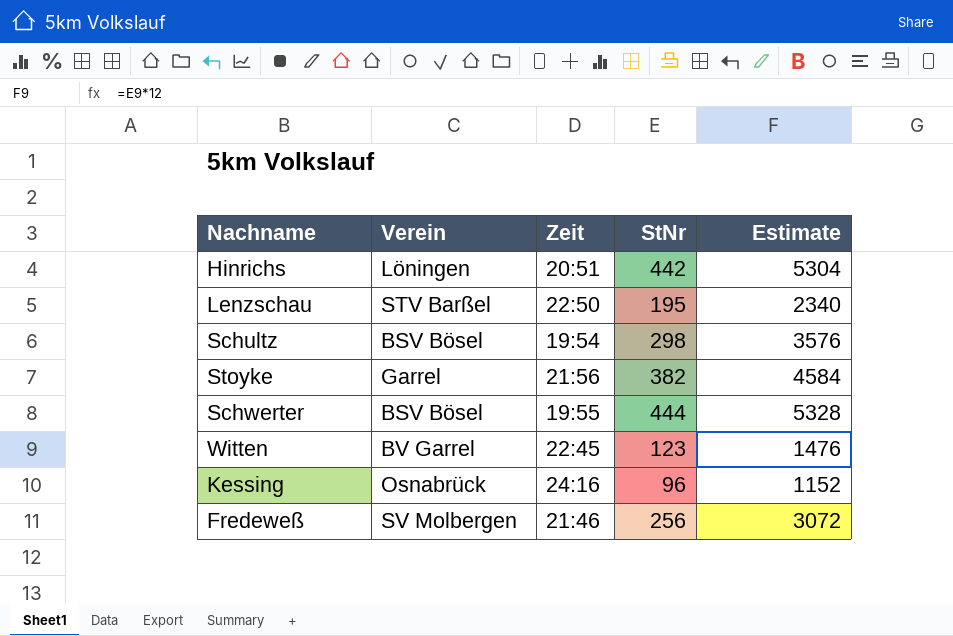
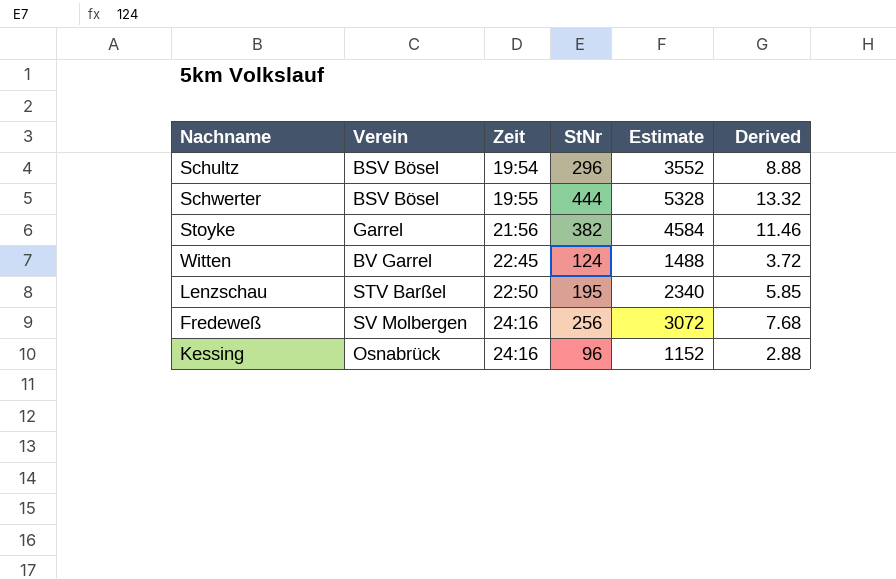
row order: none -> Zeit ascending
column Derived | formula: none -> [StNr] * 0.03
row Hinrichs: Löningen | 20:51 | 442 | 5304 -> none
Schultz | StNr: 298 -> 296
Schultz | Estimate: 3576 -> 3552
Witten | StNr: 123 -> 124
Witten | Estimate: 1476 -> 1488
Fredeweß | Zeit: 21:46 -> 24:16

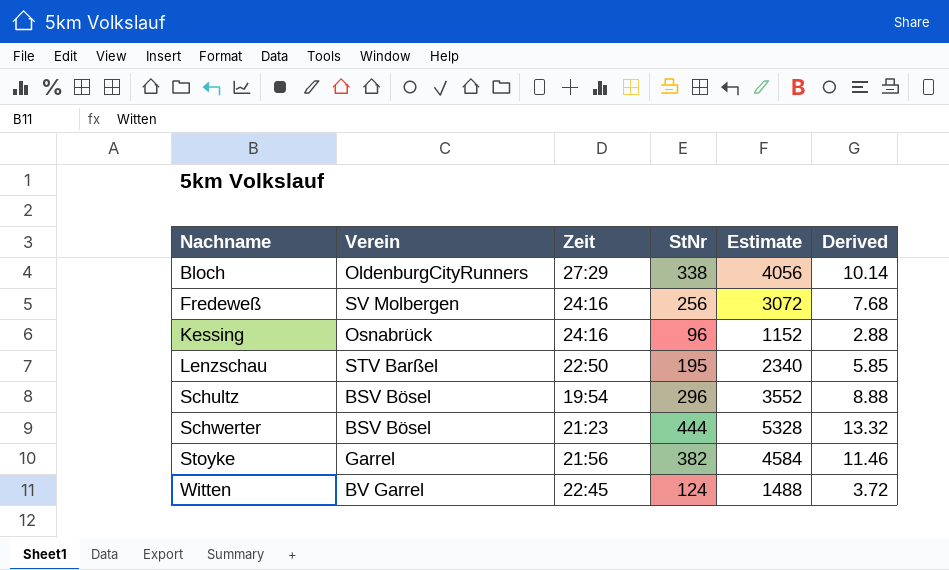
row order: Zeit ascending -> Nachname ascending
row Bloch: none -> OldenburgCityRunners | 27:29 | 338 | 4056 | 10.14
Schwerter | Zeit: 19:55 -> 21:23

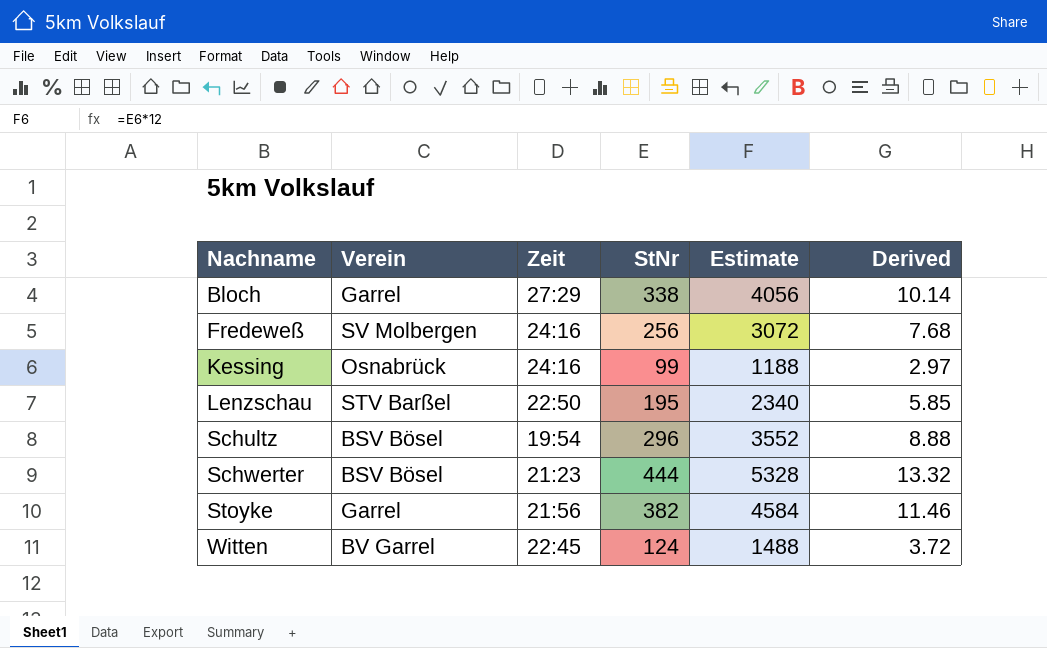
Bloch | Verein: OldenburgCityRunners -> Garrel
Kessing | StNr: 96 -> 99
Kessing | Estimate: 1152 -> 1188
Kessing | Derived: 2.88 -> 2.97

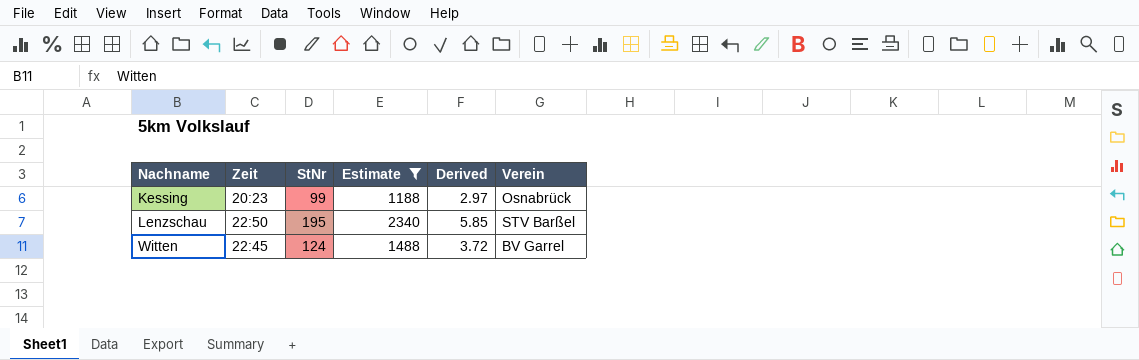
filter: none -> Estimate <= 2340
column Verein | position: 2 -> 6
Kessing | Zeit: 24:16 -> 20:23

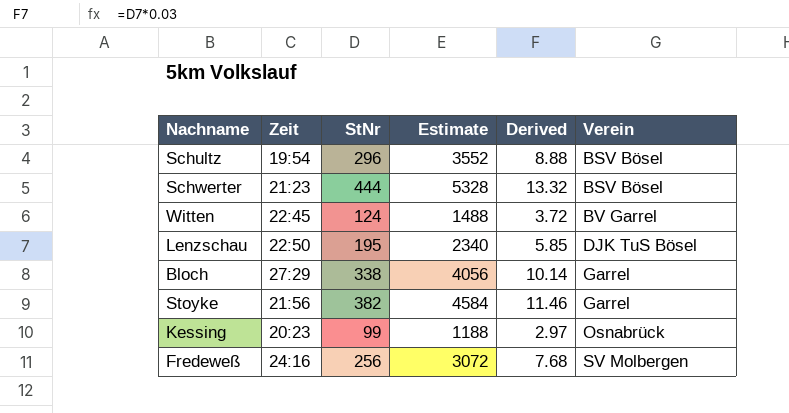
filter: Estimate <= 2340 -> none
row order: Nachname ascending -> Verein ascending
Lenzschau | Verein: STV Barßel -> DJK TuS Bösel

